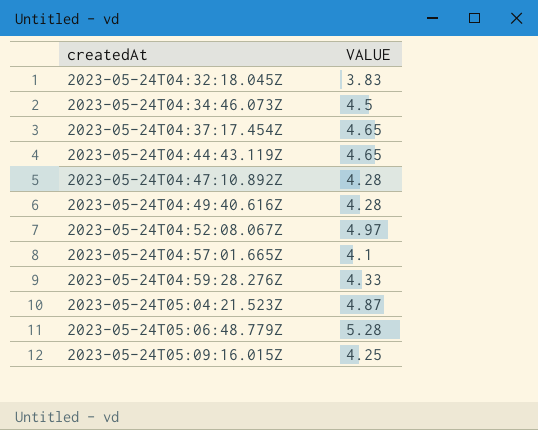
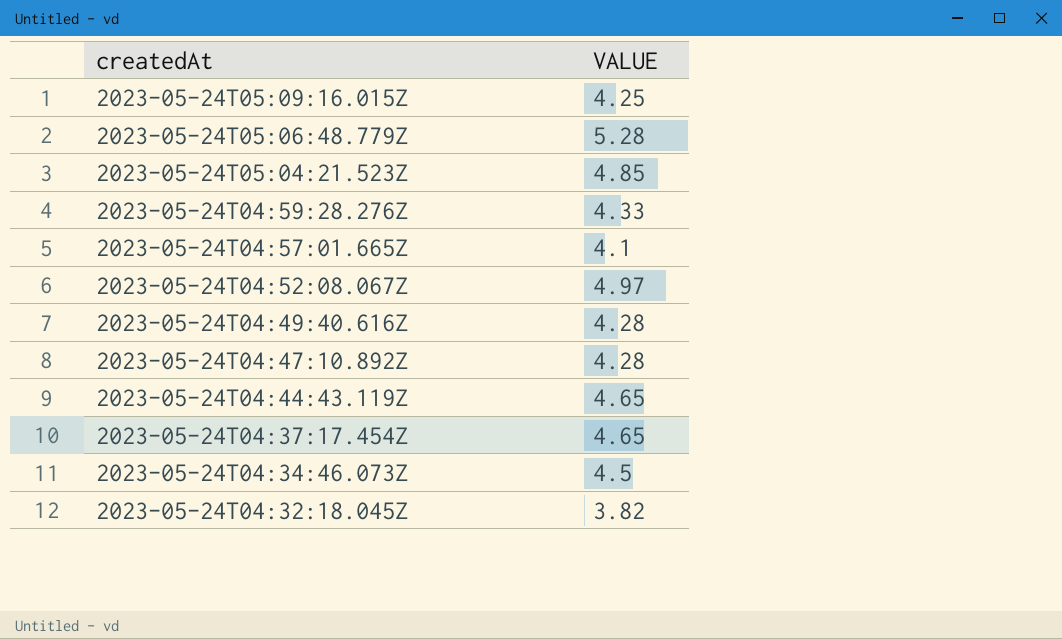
row order: createdAt ascending -> createdAt descending
2023-05-24T05:04:21.523Z | VALUE: 4.87 -> 4.85
2023-05-24T04:32:18.045Z | VALUE: 3.83 -> 3.82

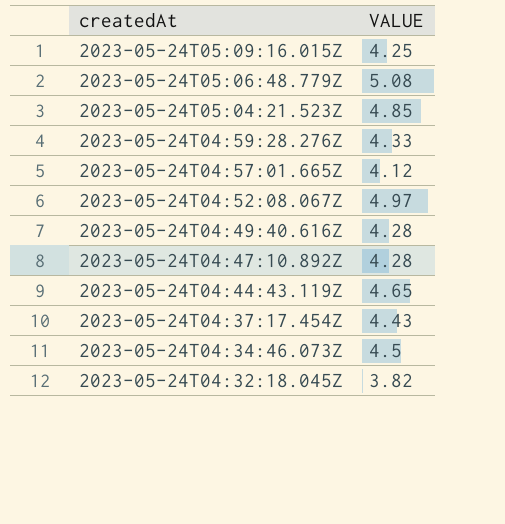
2023-05-24T05:06:48.779Z | VALUE: 5.28 -> 5.08
2023-05-24T04:57:01.665Z | VALUE: 4.1 -> 4.12
2023-05-24T04:37:17.454Z | VALUE: 4.65 -> 4.43

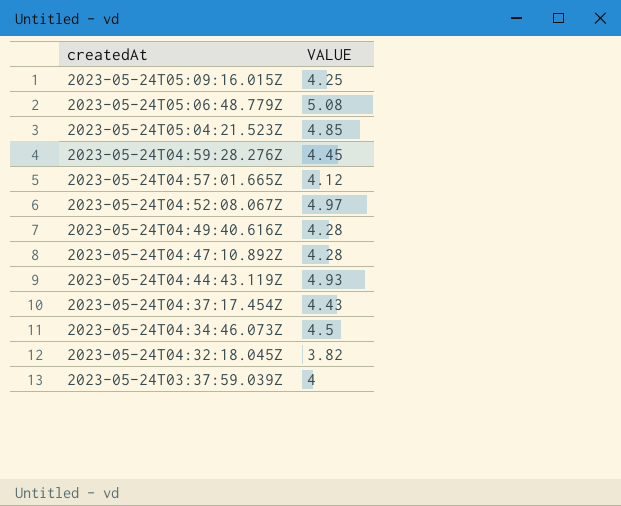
2023-05-24T04:59:28.276Z | VALUE: 4.33 -> 4.45
2023-05-24T04:44:43.119Z | VALUE: 4.65 -> 4.93
row 2023-05-24T03:37:59.039Z: none -> 4

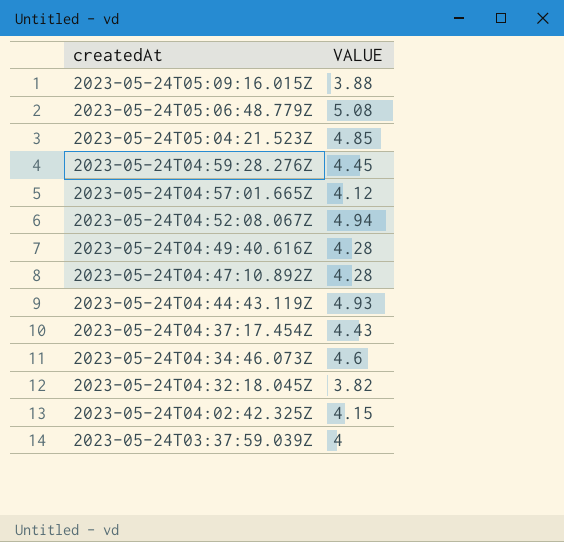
2023-05-24T05:09:16.015Z | VALUE: 4.25 -> 3.88
2023-05-24T04:52:08.067Z | VALUE: 4.97 -> 4.94
2023-05-24T04:34:46.073Z | VALUE: 4.5 -> 4.6
row 2023-05-24T04:02:42.325Z: none -> 4.15

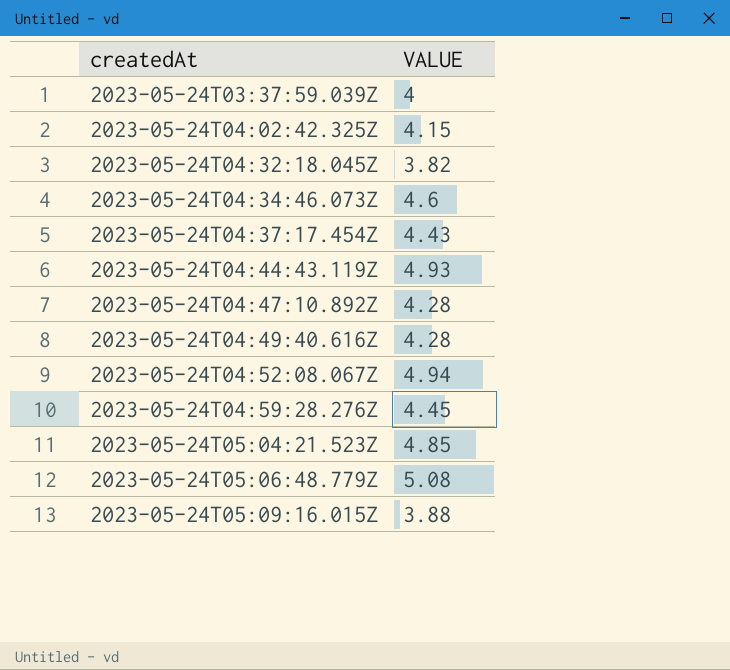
row order: createdAt descending -> createdAt ascending
row 2023-05-24T04:57:01.665Z: 4.12 -> none

